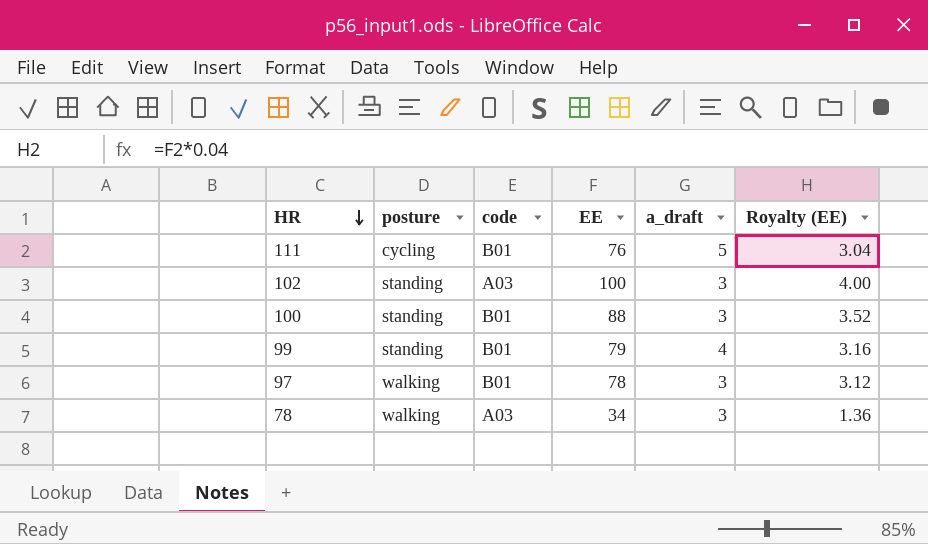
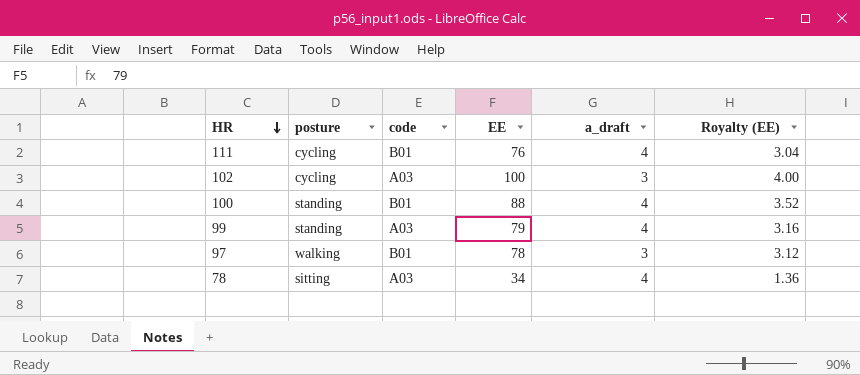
111 | a_draft: 5 -> 4
102 | posture: standing -> cycling
100 | a_draft: 3 -> 4
99 | code: B01 -> A03
78 | posture: walking -> sitting
78 | a_draft: 3 -> 4

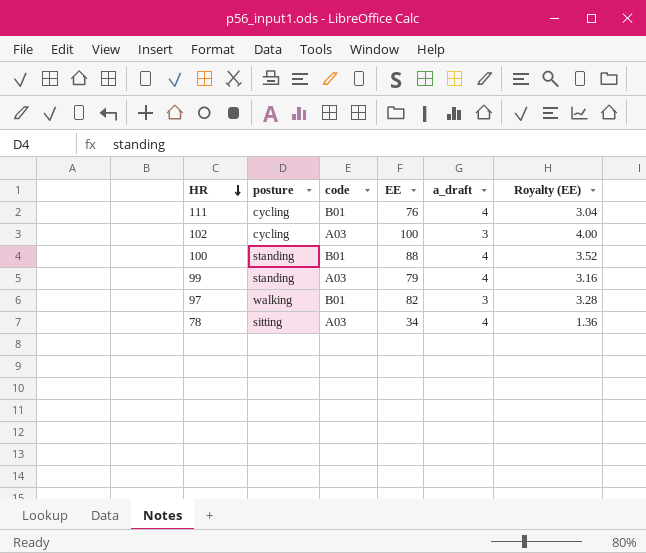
97 | EE: 78 -> 82
97 | Royalty (EE): 3.12 -> 3.28

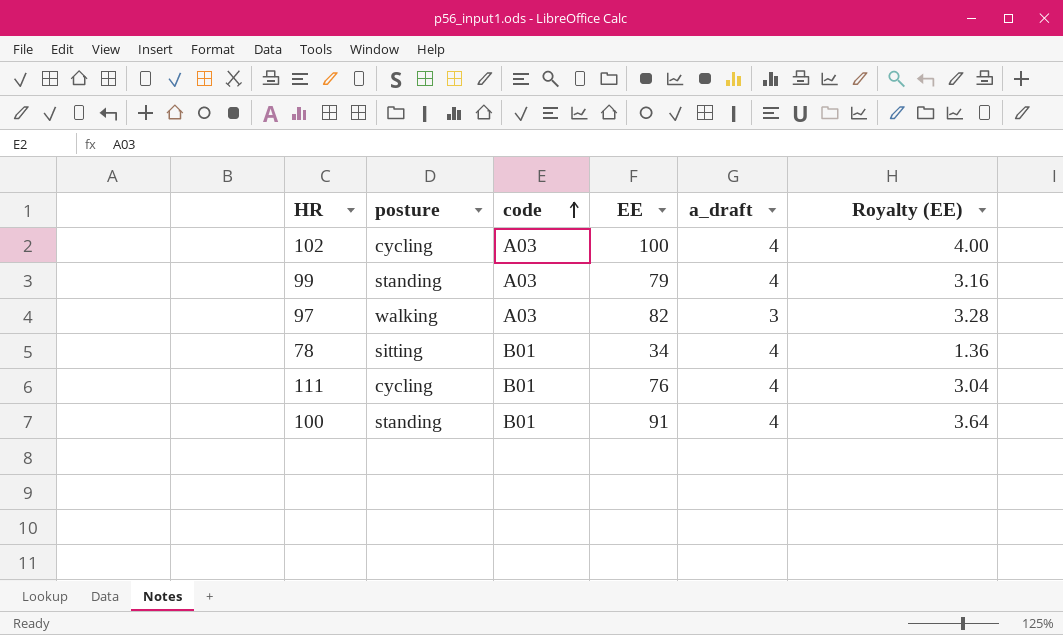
row order: HR descending -> code ascending
102 | a_draft: 3 -> 4
97 | code: B01 -> A03
78 | code: A03 -> B01
100 | EE: 88 -> 91
100 | Royalty (EE): 3.52 -> 3.64

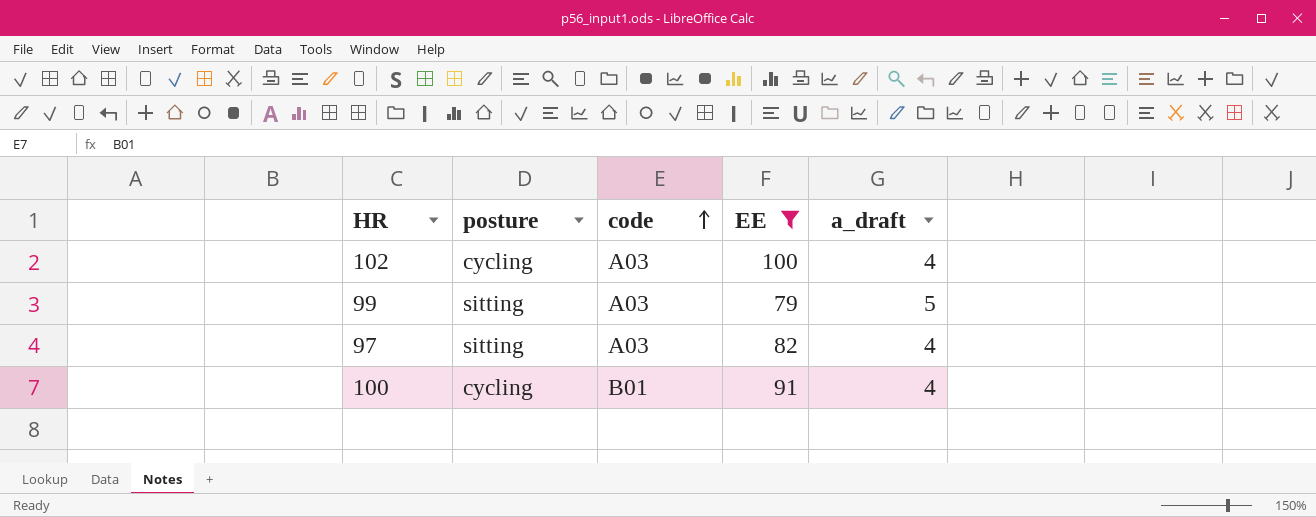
filter: none -> EE >= 79
column Royalty (EE) | formula: [EE] * 0.04 -> none
99 | posture: standing -> sitting
99 | a_draft: 4 -> 5
97 | posture: walking -> sitting
97 | a_draft: 3 -> 4
100 | posture: standing -> cycling

